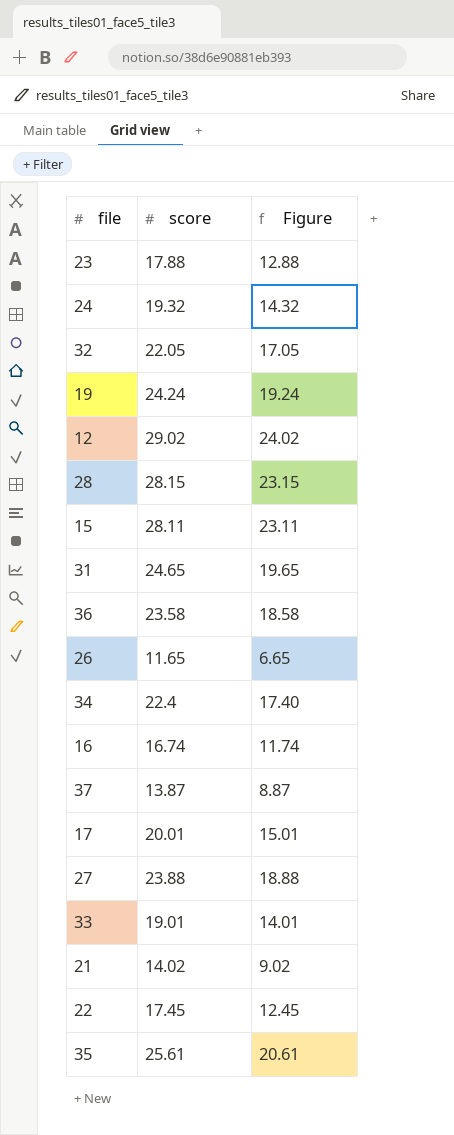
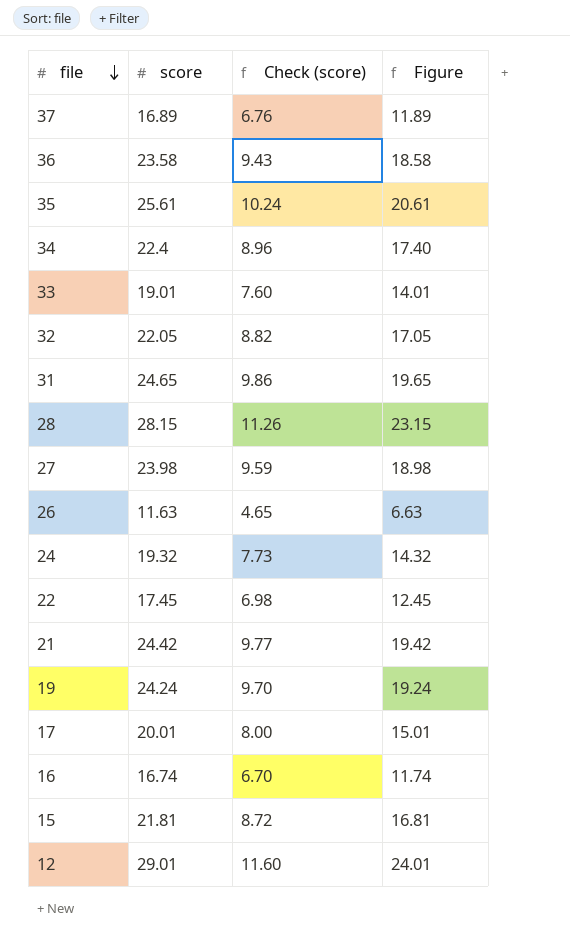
row order: none -> file descending
column Check (score) | formula: none -> [score] * 0.4
row 23: 17.88 | 12.88 -> none
37 | score: 13.87 -> 16.89
37 | Figure: 8.87 -> 11.89
27 | score: 23.88 -> 23.98
27 | Figure: 18.88 -> 18.98
26 | score: 11.65 -> 11.63
26 | Figure: 6.65 -> 6.63
21 | score: 14.02 -> 24.42
21 | Figure: 9.02 -> 19.42
15 | score: 28.11 -> 21.81
15 | Figure: 23.11 -> 16.81
12 | score: 29.02 -> 29.01
12 | Figure: 24.02 -> 24.01

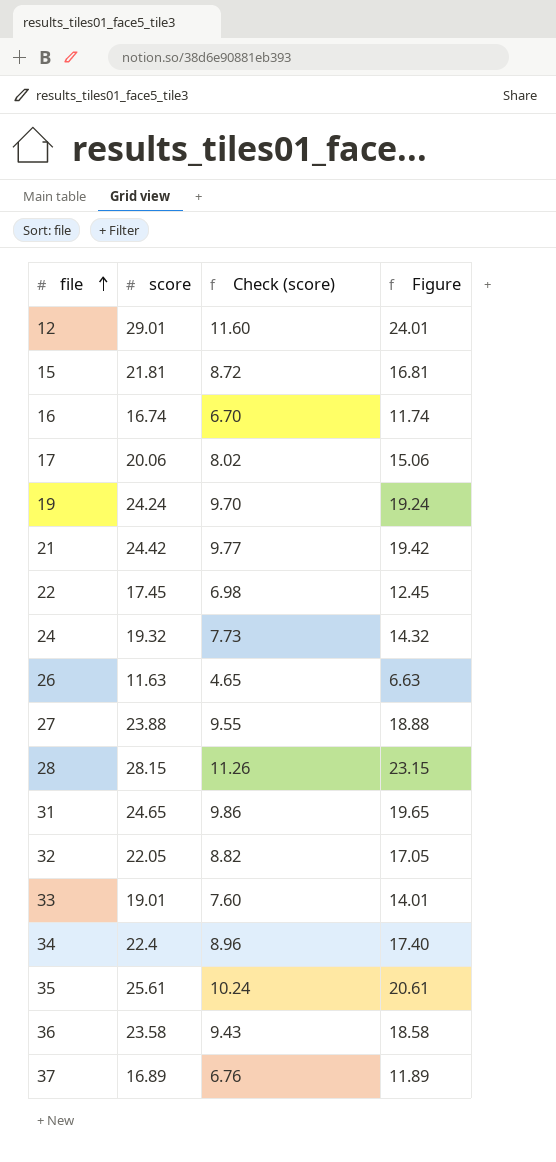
row order: file descending -> file ascending
17 | score: 20.01 -> 20.06
17 | Check (score): 8.00 -> 8.02
17 | Figure: 15.01 -> 15.06
27 | score: 23.98 -> 23.88
27 | Check (score): 9.59 -> 9.55
27 | Figure: 18.98 -> 18.88

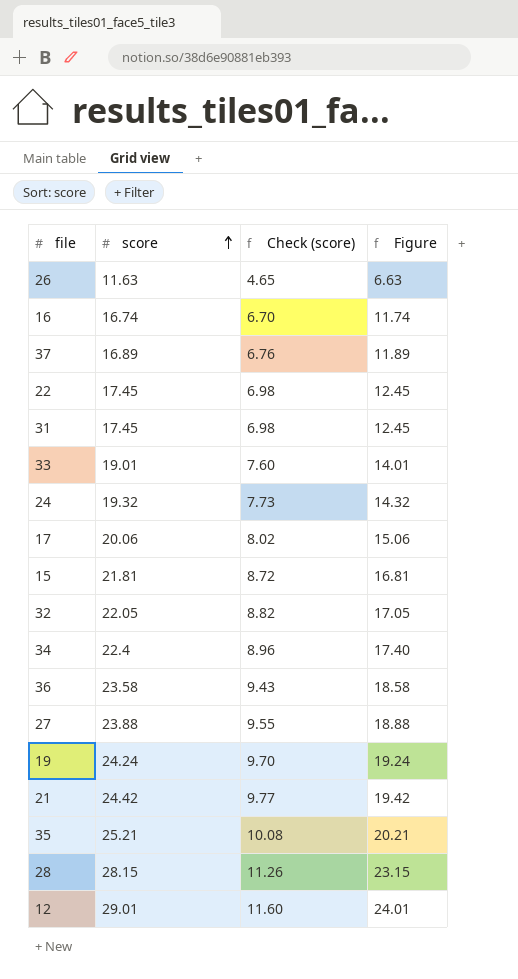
row order: file ascending -> score ascending
31 | score: 24.65 -> 17.45
31 | Check (score): 9.86 -> 6.98
31 | Figure: 19.65 -> 12.45
35 | score: 25.61 -> 25.21
35 | Check (score): 10.24 -> 10.08
35 | Figure: 20.61 -> 20.21

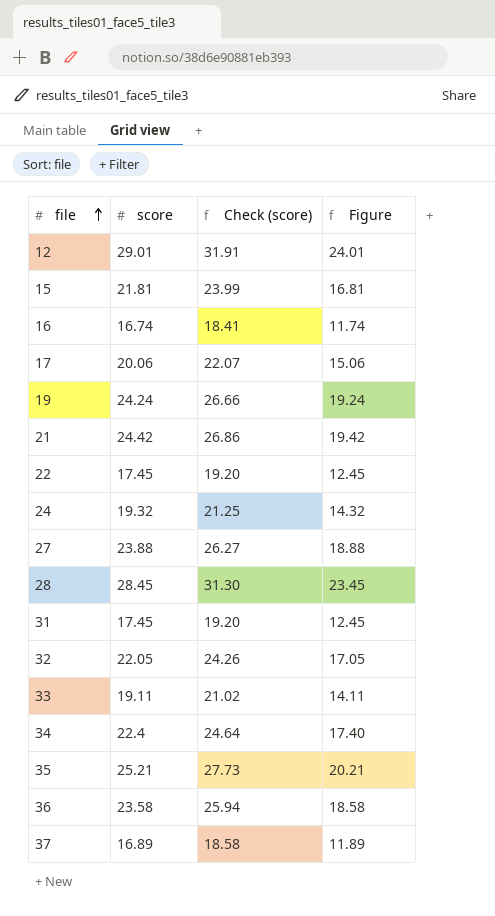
row order: score ascending -> file ascending
column Check (score) | formula: [score] * 0.4 -> [score] * 1.1
row 26: 11.63 | 4.65 | 6.63 -> none
28 | score: 28.15 -> 28.45
28 | Figure: 23.15 -> 23.45
33 | score: 19.01 -> 19.11
33 | Figure: 14.01 -> 14.11

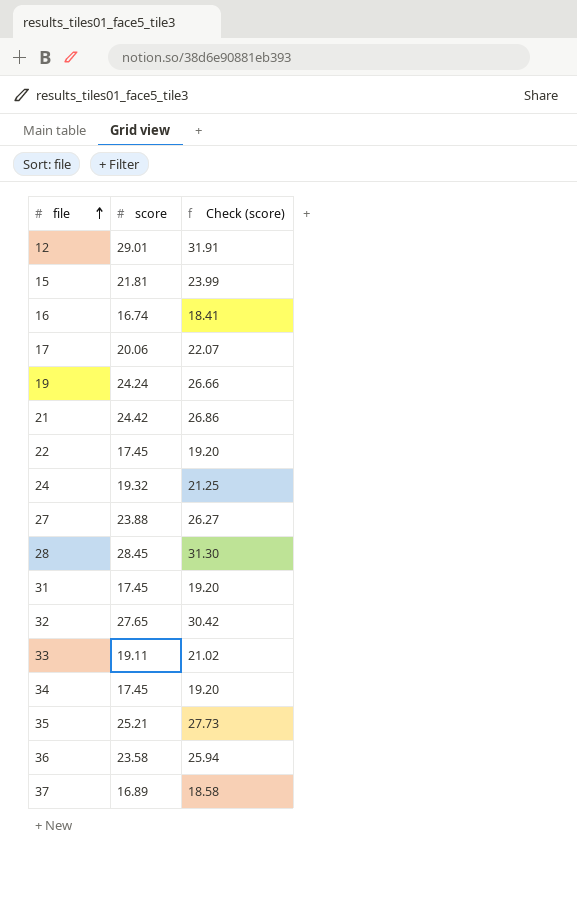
column Figure | formula: [score] - 5 -> none
32 | score: 22.05 -> 27.65
32 | Check (score): 24.26 -> 30.42
34 | score: 22.4 -> 17.45
34 | Check (score): 24.64 -> 19.20

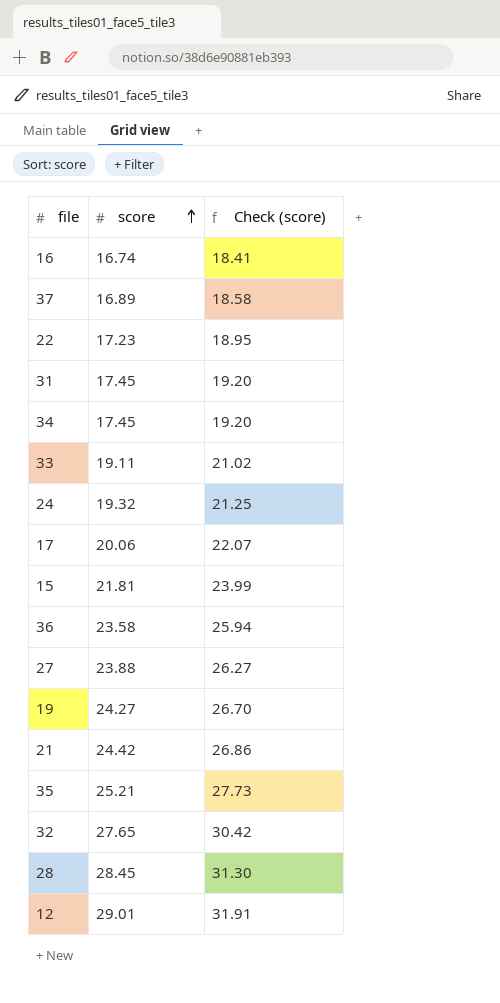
row order: file ascending -> score ascending
22 | score: 17.45 -> 17.23
22 | Check (score): 19.20 -> 18.95
19 | score: 24.24 -> 24.27
19 | Check (score): 26.66 -> 26.70

